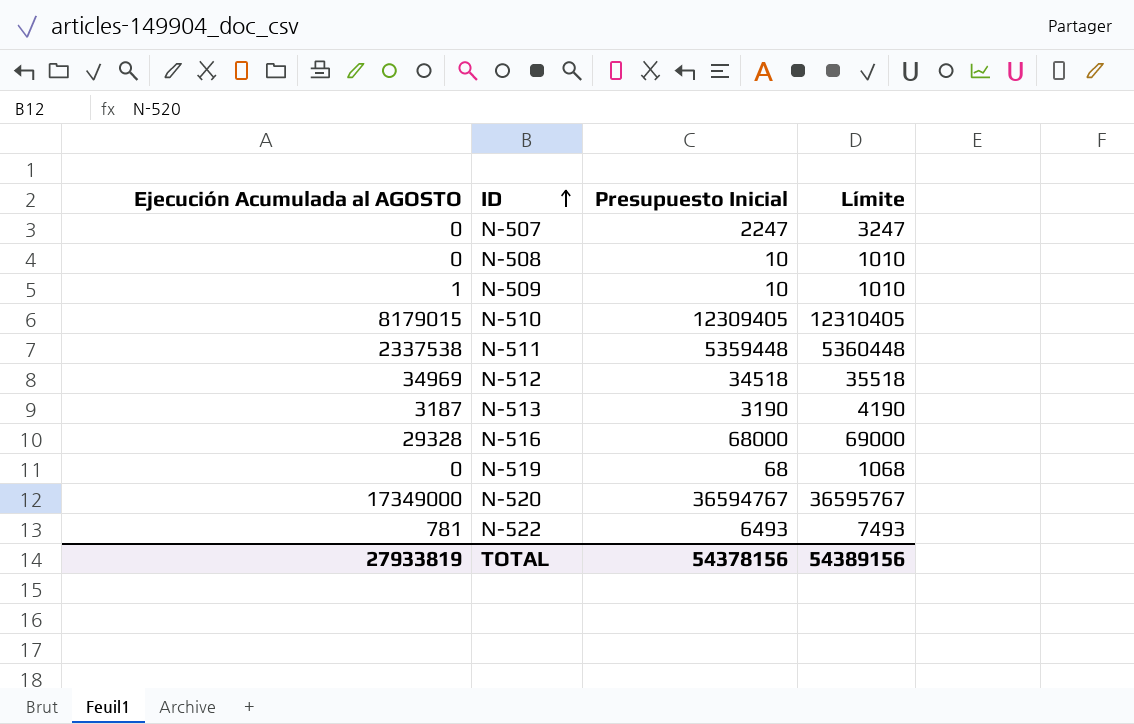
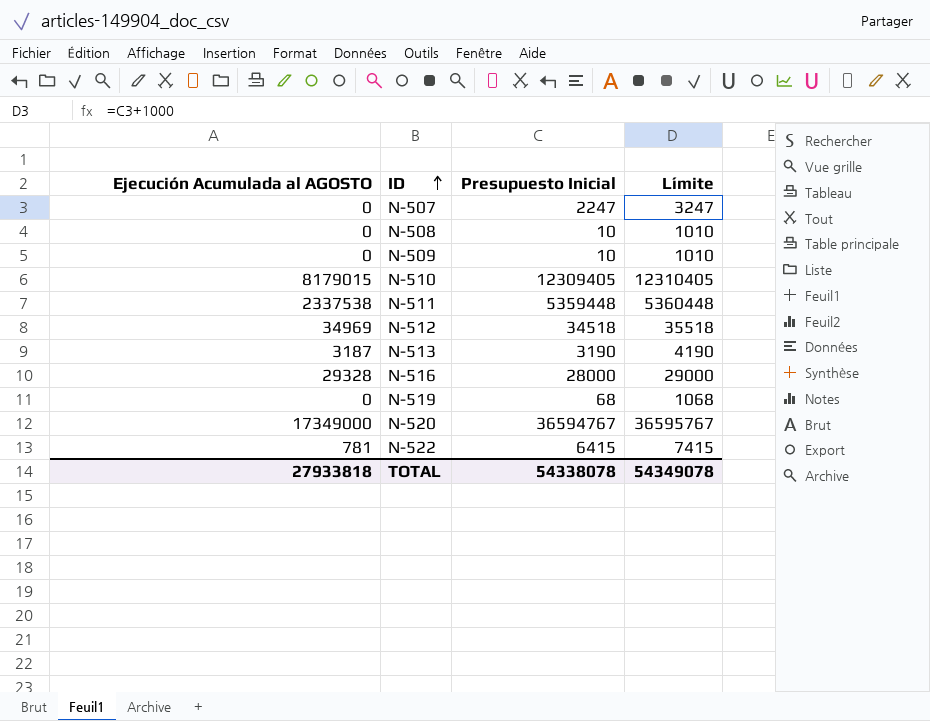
N-509 | Ejecución Acumulada al AGOSTO: 1 -> 0
N-516 | Presupuesto Inicial: 68000 -> 28000
N-516 | Límite: 69000 -> 29000
N-522 | Presupuesto Inicial: 6493 -> 6415
N-522 | Límite: 7493 -> 7415
TOTAL | Ejecución Acumulada al AGOSTO: 27933819 -> 27933818
TOTAL | Presupuesto Inicial: 54378156 -> 54338078
TOTAL | Límite: 54389156 -> 54349078

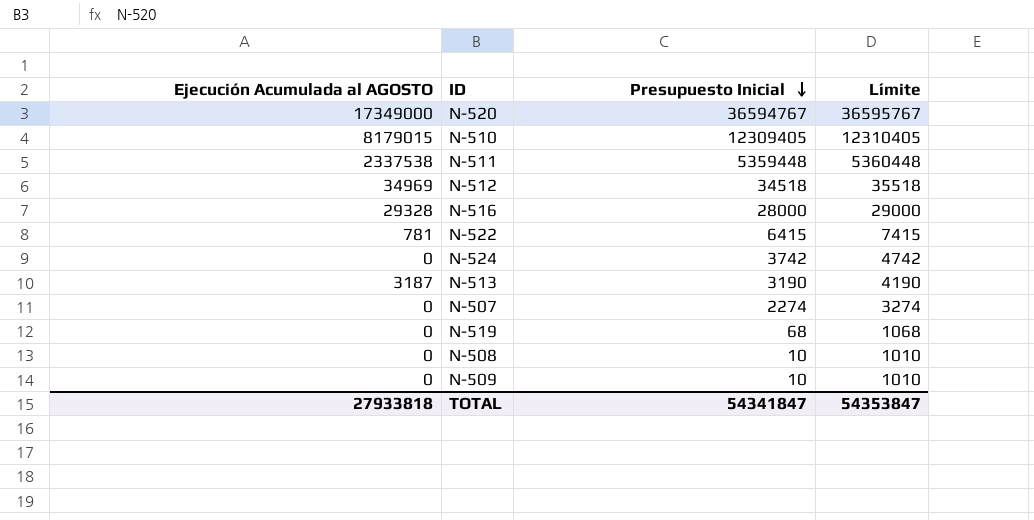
row order: ID ascending -> Presupuesto Inicial descending
row N-524: none -> 0 | 3742 | 4742
N-507 | Presupuesto Inicial: 2247 -> 2274
N-507 | Límite: 3247 -> 3274
TOTAL | Presupuesto Inicial: 54338078 -> 54341847
TOTAL | Límite: 54349078 -> 54353847

